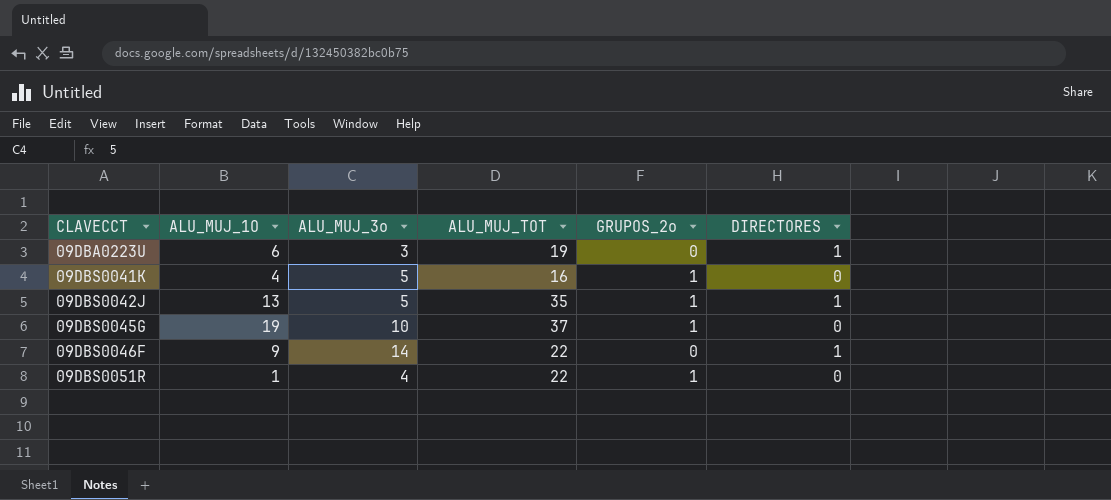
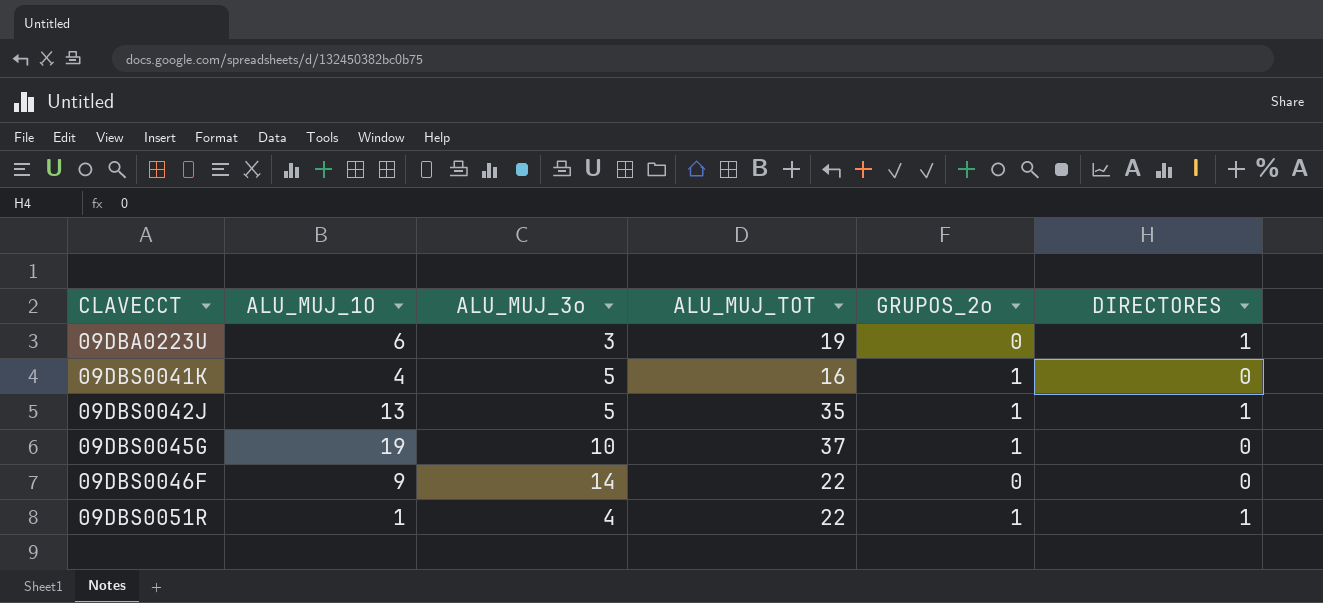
09DBS0046F | DIRECTORES: 1 -> 0
09DBS0051R | DIRECTORES: 0 -> 1

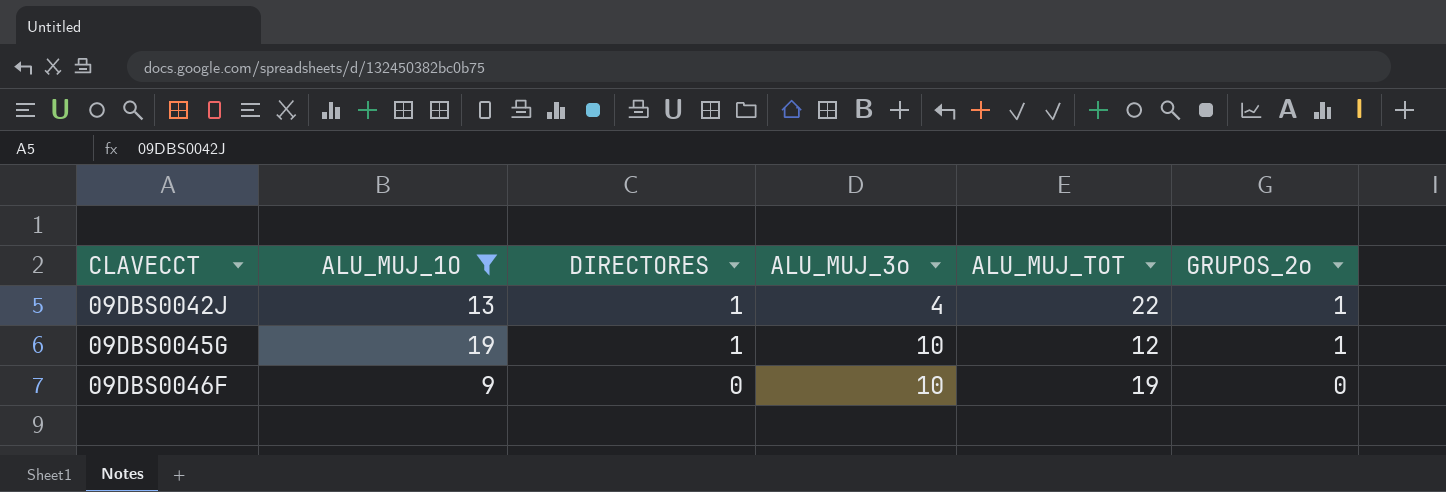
filter: none -> ALU_MUJ_1O >= 9
column DIRECTORES | position: 6 -> 3
09DBS0042J | ALU_MUJ_3o: 5 -> 4
09DBS0042J | ALU_MUJ_TOT: 35 -> 22
09DBS0045G | DIRECTORES: 0 -> 1
09DBS0045G | ALU_MUJ_TOT: 37 -> 12
09DBS0046F | ALU_MUJ_3o: 14 -> 10
09DBS0046F | ALU_MUJ_TOT: 22 -> 19

